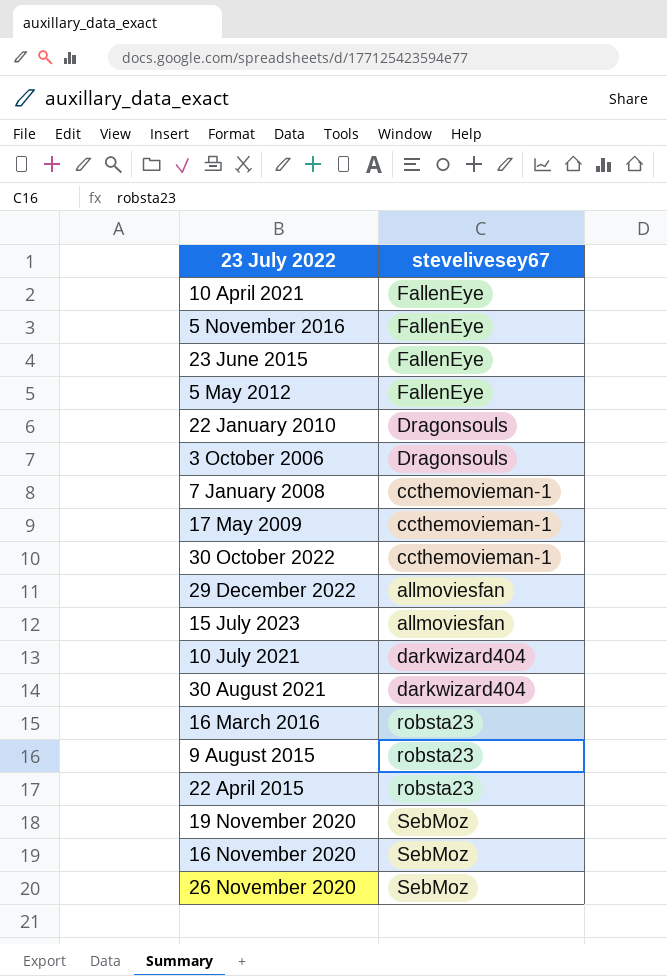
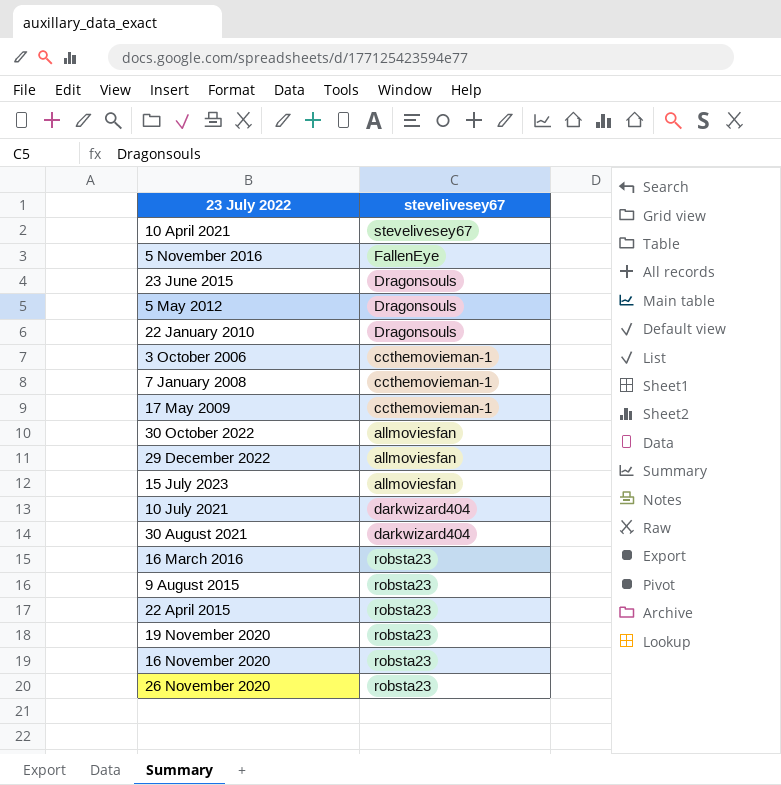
10 April 2021 | stevelivesey67: FallenEye -> stevelivesey67
23 June 2015 | stevelivesey67: FallenEye -> Dragonsouls
5 May 2012 | stevelivesey67: FallenEye -> Dragonsouls
3 October 2006 | stevelivesey67: Dragonsouls -> ccthemovieman-1
30 October 2022 | stevelivesey67: ccthemovieman-1 -> allmoviesfan
19 November 2020 | stevelivesey67: SebMoz -> robsta23
16 November 2020 | stevelivesey67: SebMoz -> robsta23
26 November 2020 | stevelivesey67: SebMoz -> robsta23

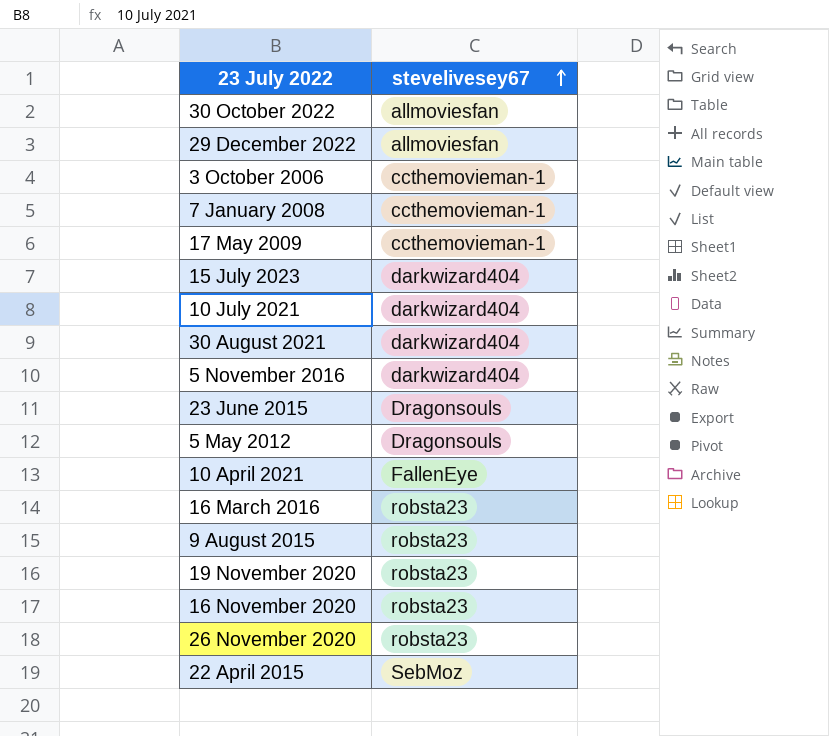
row order: none -> stevelivesey67 ascending
row 22 January 2010: Dragonsouls -> none
15 July 2023 | stevelivesey67: allmoviesfan -> darkwizard404
5 November 2016 | stevelivesey67: FallenEye -> darkwizard404
10 April 2021 | stevelivesey67: stevelivesey67 -> FallenEye
22 April 2015 | stevelivesey67: robsta23 -> SebMoz

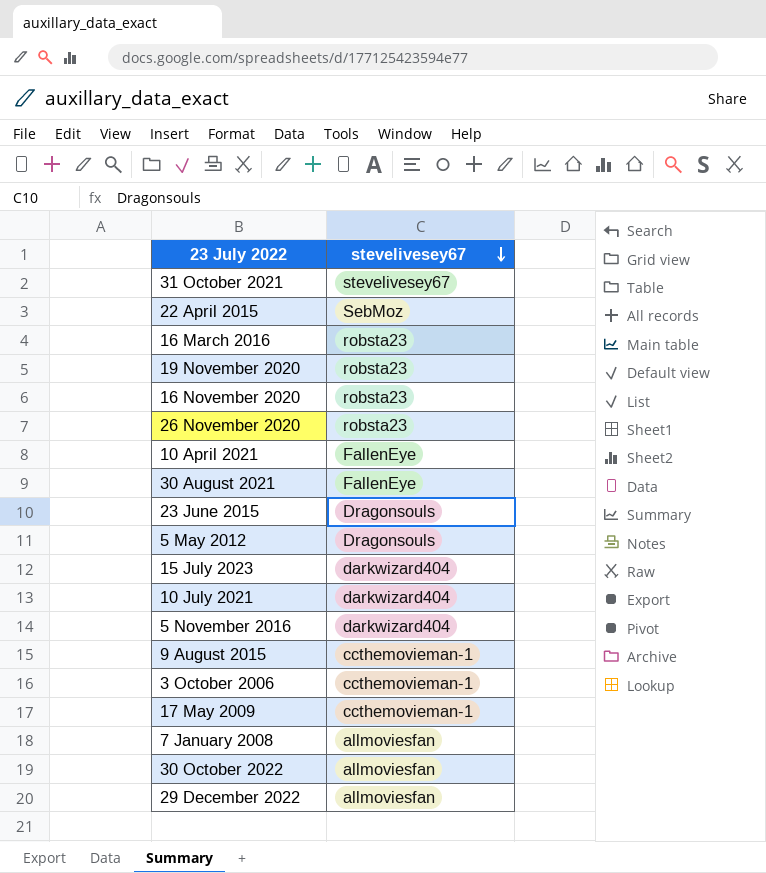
row order: stevelivesey67 ascending -> stevelivesey67 descending
row 31 October 2021: none -> stevelivesey67
30 August 2021 | stevelivesey67: darkwizard404 -> FallenEye
9 August 2015 | stevelivesey67: robsta23 -> ccthemovieman-1
7 January 2008 | stevelivesey67: ccthemovieman-1 -> allmoviesfan

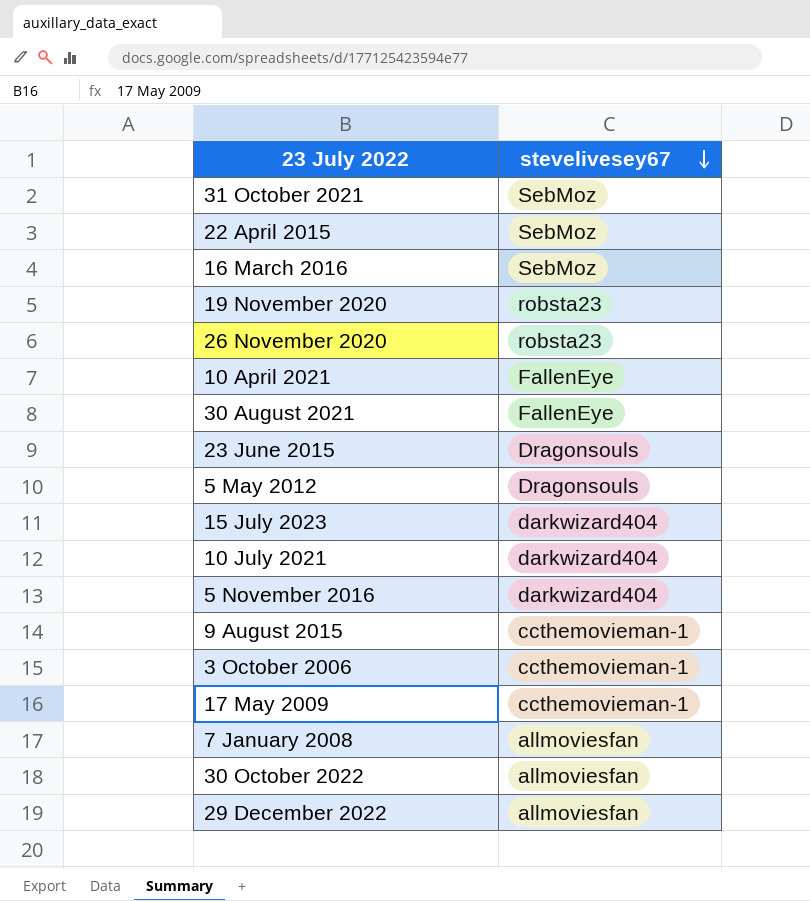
row 16 November 2020: robsta23 -> none
31 October 2021 | stevelivesey67: stevelivesey67 -> SebMoz
16 March 2016 | stevelivesey67: robsta23 -> SebMoz

